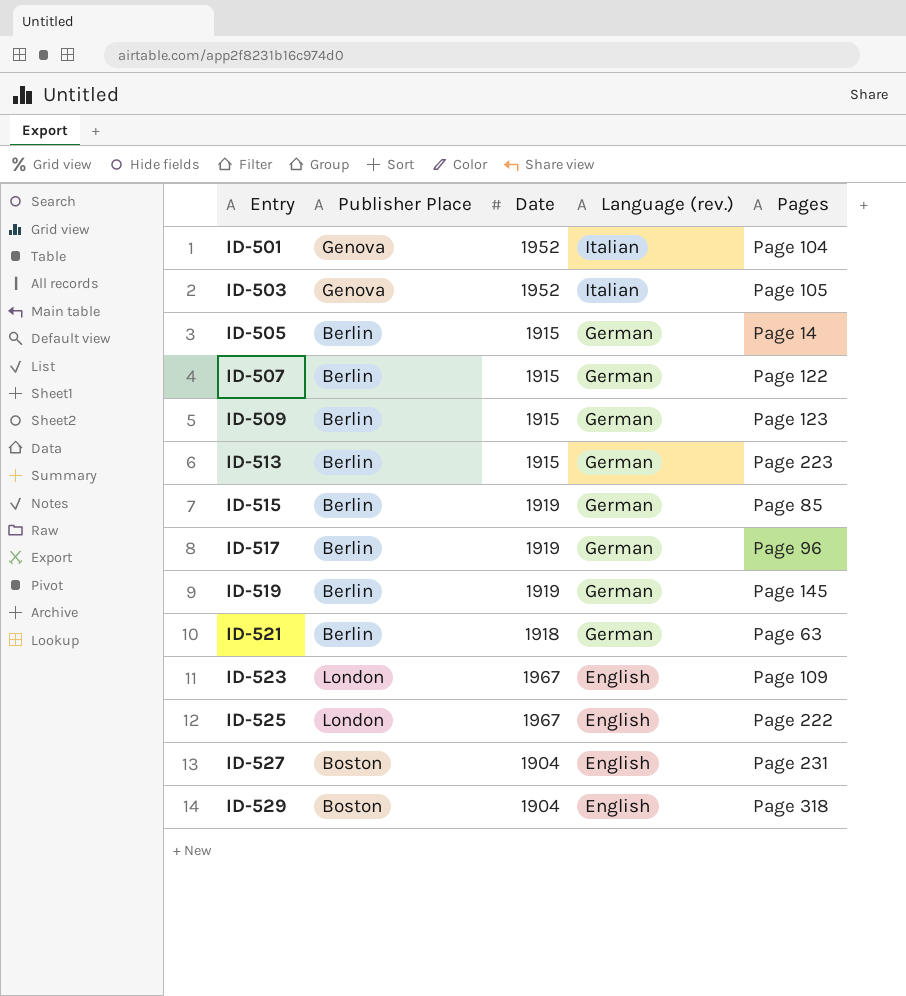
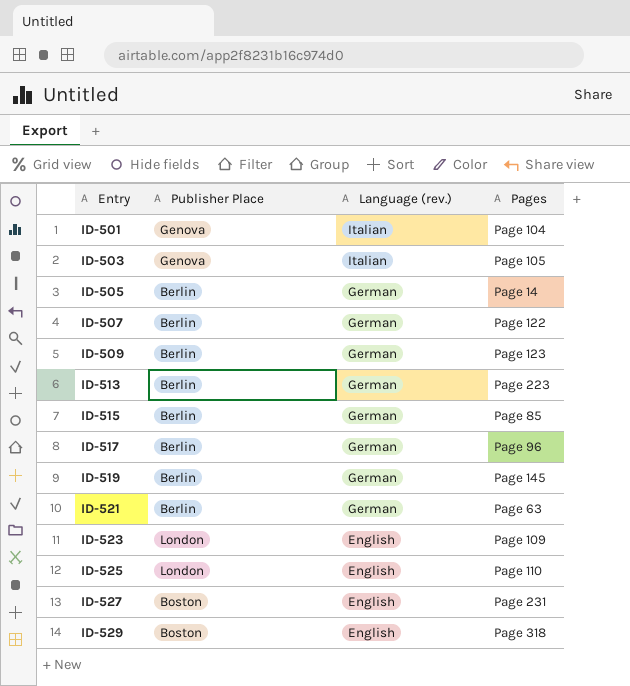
column Date | position: 3 -> none
ID-525 | Pages: Page 222 -> Page 110

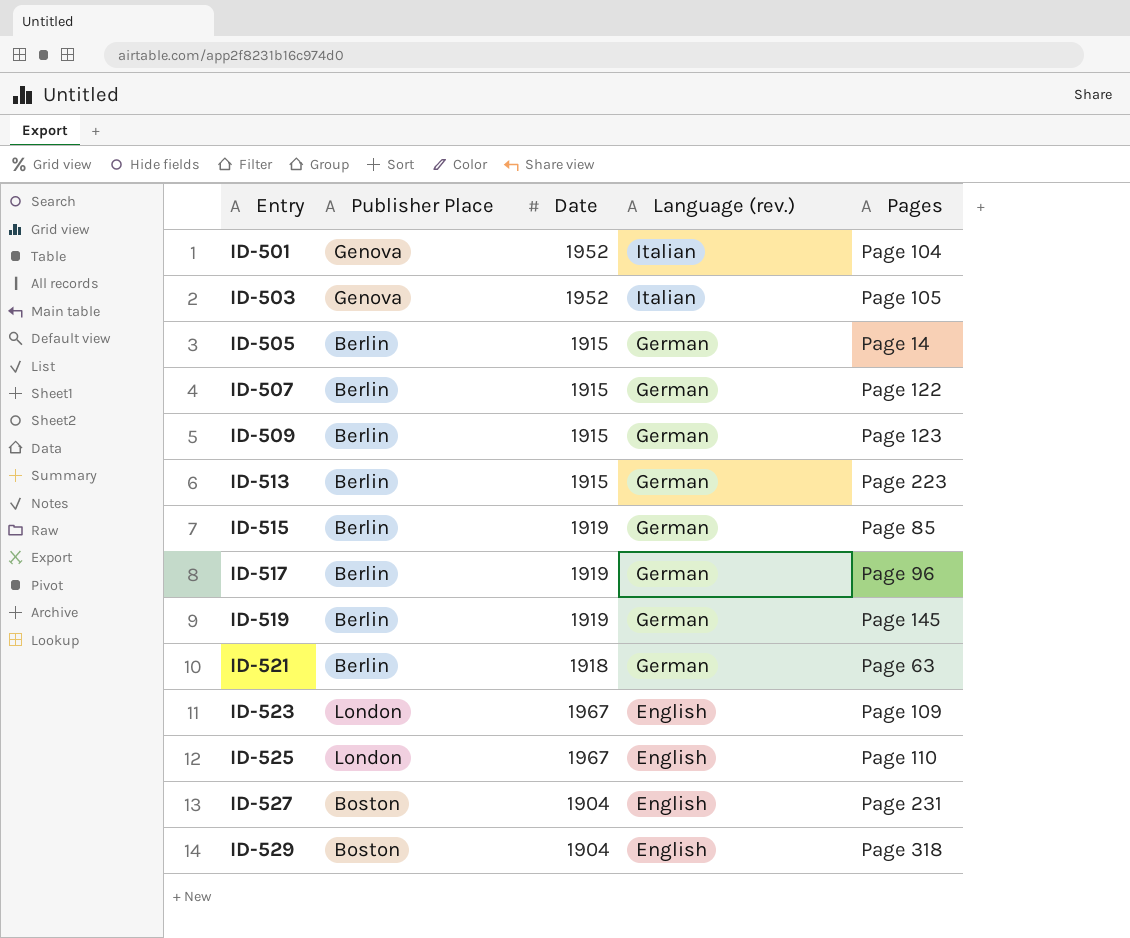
column Date | position: none -> 3

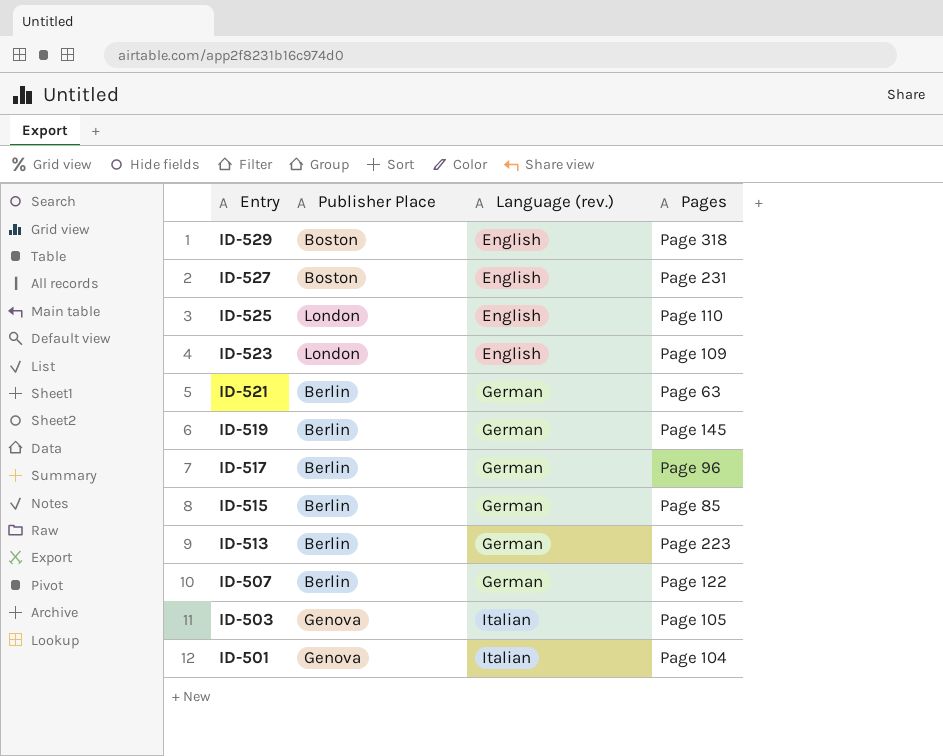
row order: Entry ascending -> Entry descending
column Date | position: 3 -> none
row ID-505: Berlin | 1915 | German | Page 14 -> none
row ID-509: Berlin | 1915 | German | Page 123 -> none

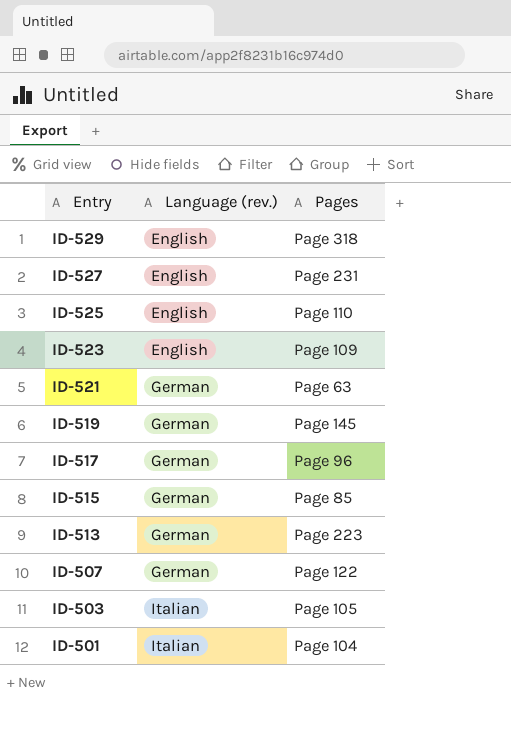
column Publisher Place | position: 2 -> none

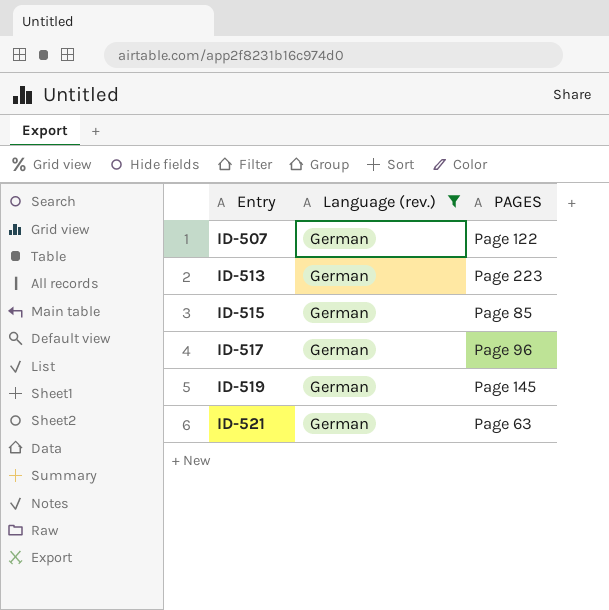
filter: none -> Language (rev.) = German
row order: Entry descending -> Entry ascending
column name: Pages -> PAGES

